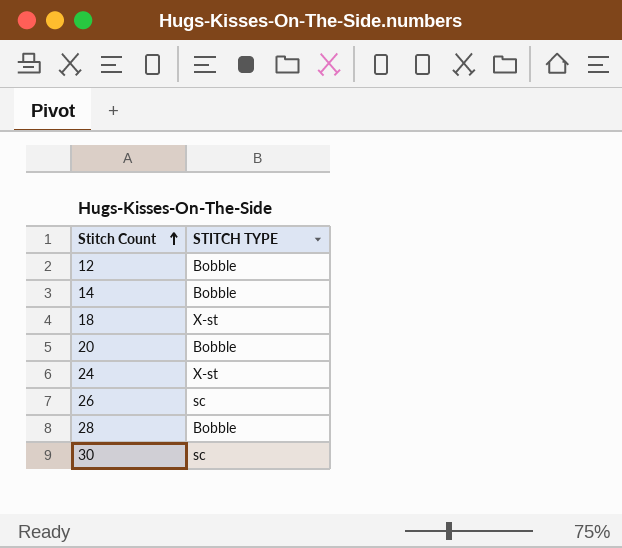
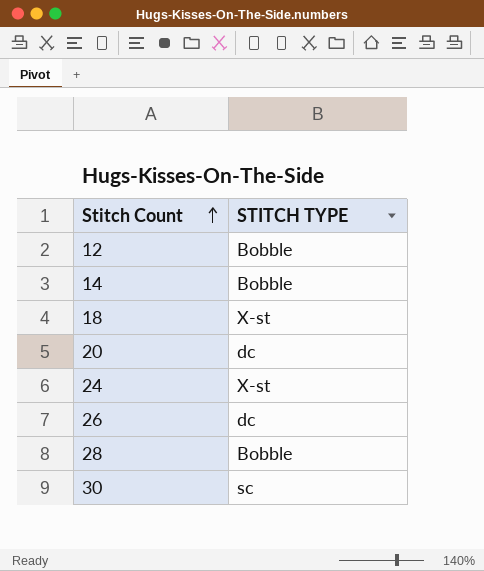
20 | STITCH TYPE: Bobble -> dc
26 | STITCH TYPE: sc -> dc

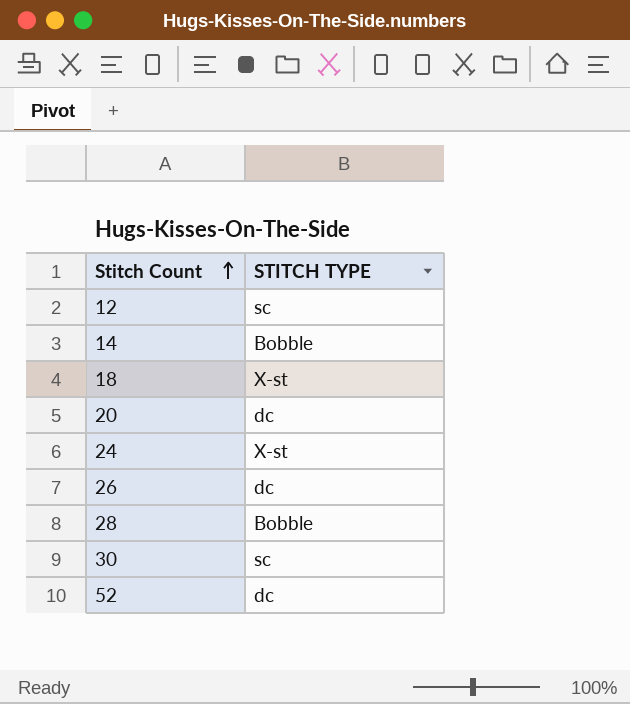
12 | STITCH TYPE: Bobble -> sc
row 52: none -> dc

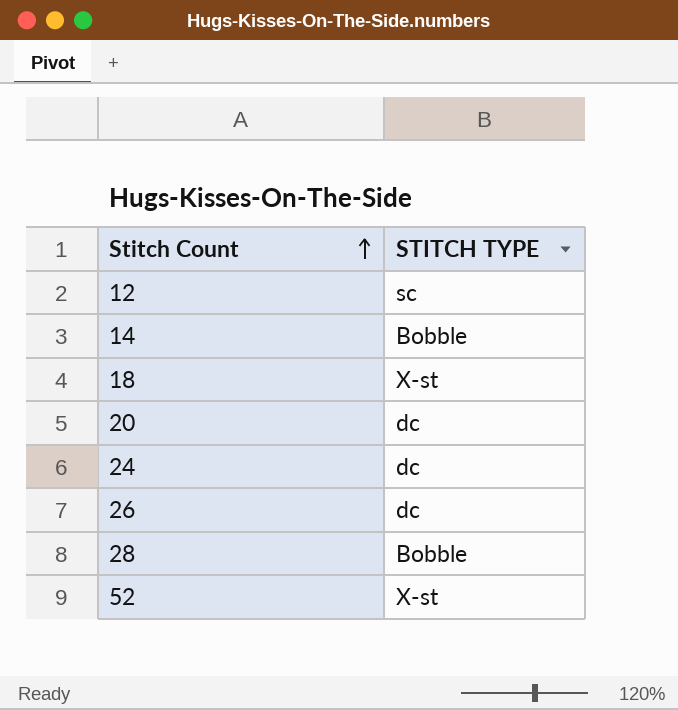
row 30: sc -> none
24 | STITCH TYPE: X-st -> dc
52 | STITCH TYPE: dc -> X-st

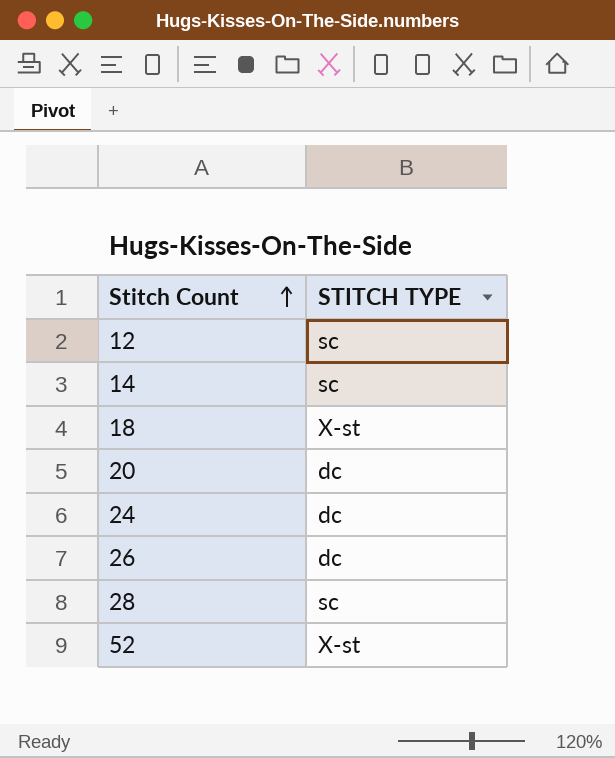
14 | STITCH TYPE: Bobble -> sc
28 | STITCH TYPE: Bobble -> sc

